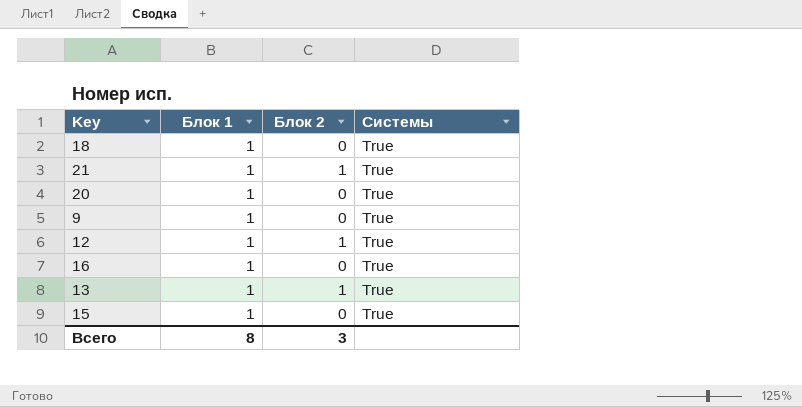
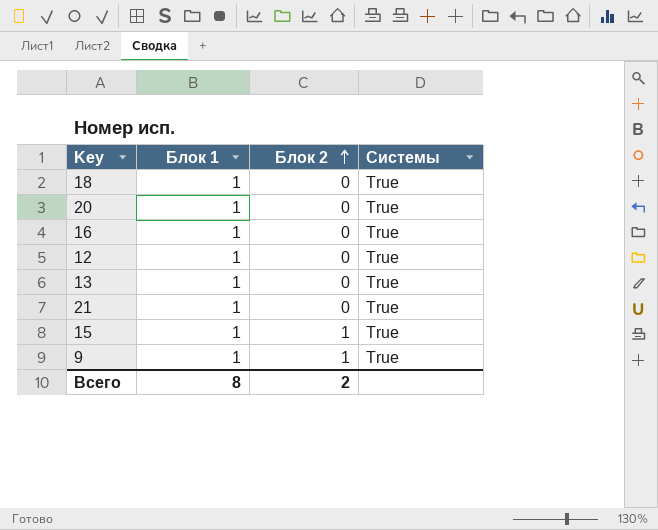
row order: none -> Блок 2 ascending
12 | Блок 2: 1 -> 0
13 | Блок 2: 1 -> 0
21 | Блок 2: 1 -> 0
15 | Блок 2: 0 -> 1
9 | Блок 2: 0 -> 1
Всего | Блок 2: 3 -> 2

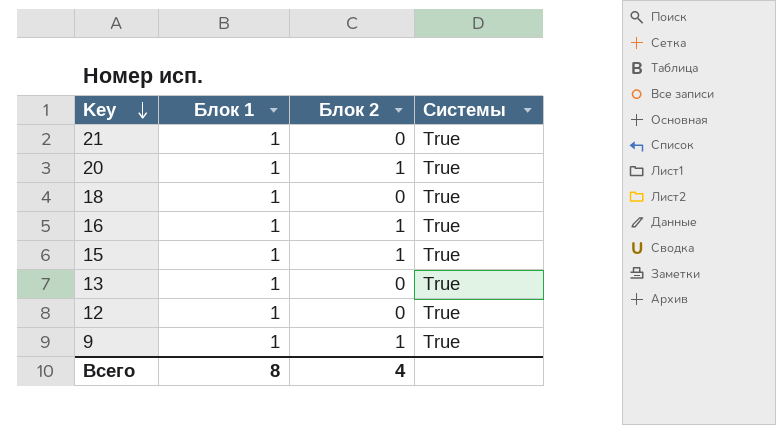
row order: Блок 2 ascending -> Key descending
20 | Блок 2: 0 -> 1
16 | Блок 2: 0 -> 1
Всего | Блок 2: 2 -> 4

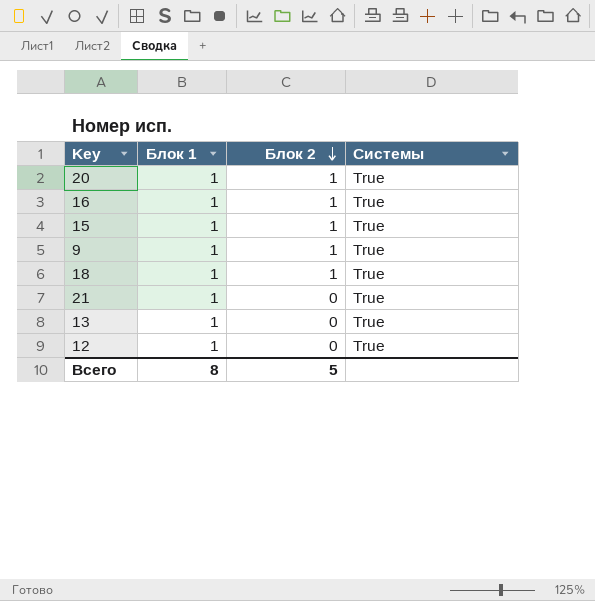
row order: Key descending -> Блок 2 descending
18 | Блок 2: 0 -> 1
Всего | Блок 2: 4 -> 5

